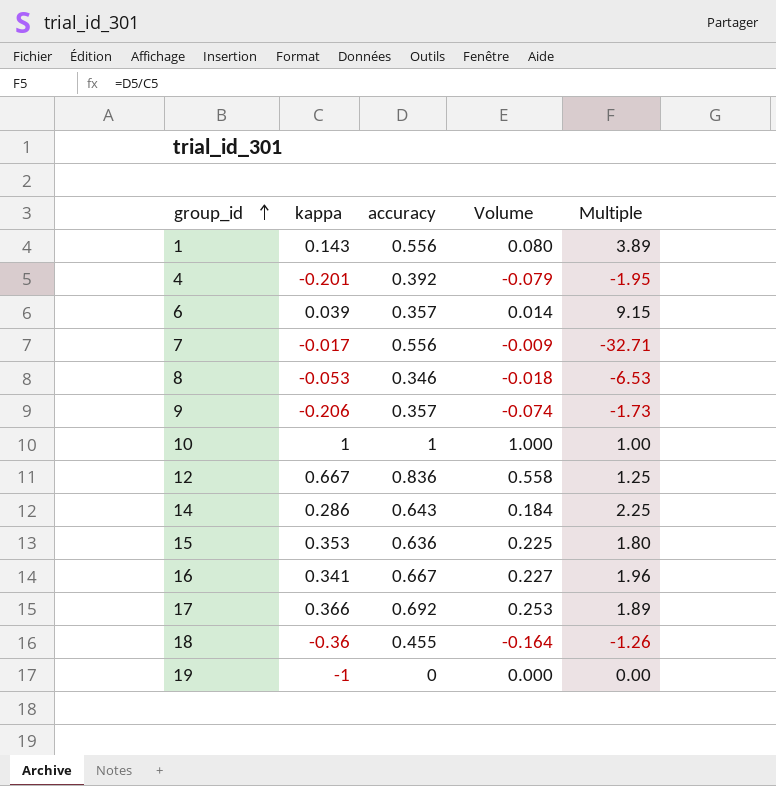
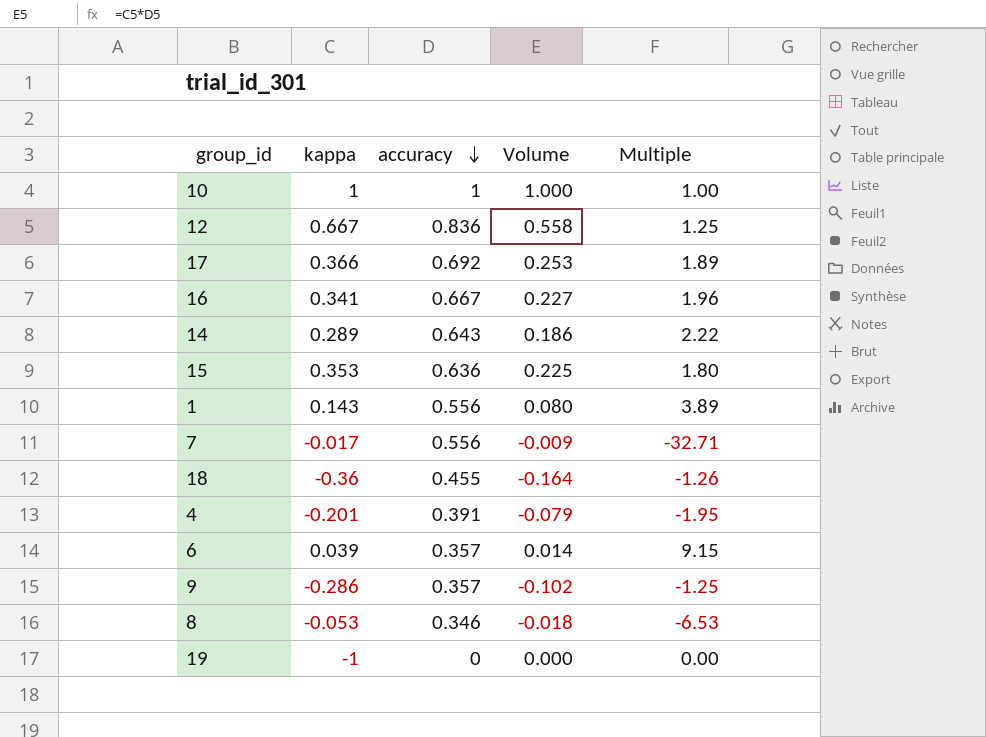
row order: group_id ascending -> accuracy descending
14 | kappa: 0.286 -> 0.289
14 | Volume: 0.184 -> 0.186
14 | Multiple: 2.25 -> 2.22
4 | accuracy: 0.392 -> 0.391
9 | kappa: -0.206 -> -0.286
9 | Volume: -0.074 -> -0.102
9 | Multiple: -1.73 -> -1.25

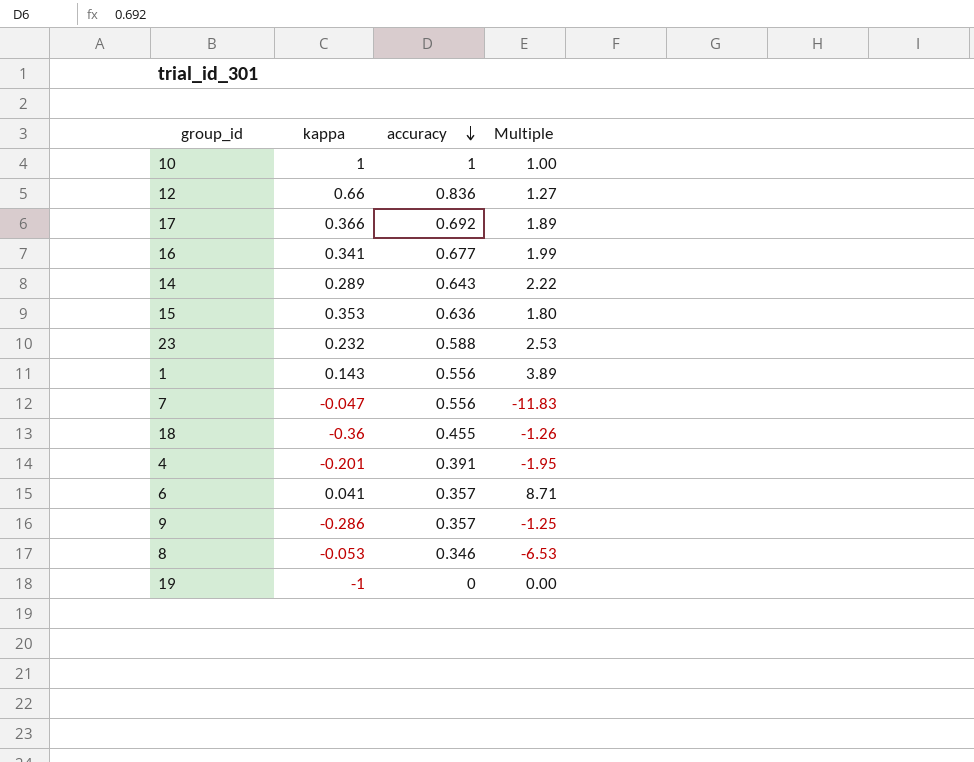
column Volume | formula: [kappa] * [accuracy] -> none
12 | kappa: 0.667 -> 0.66
12 | Multiple: 1.25 -> 1.27
16 | accuracy: 0.667 -> 0.677
16 | Multiple: 1.96 -> 1.99
row 23: none -> 0.232 | 0.588 | 2.53
7 | kappa: -0.017 -> -0.047
7 | Multiple: -32.71 -> -11.83
6 | kappa: 0.039 -> 0.041
6 | Multiple: 9.15 -> 8.71

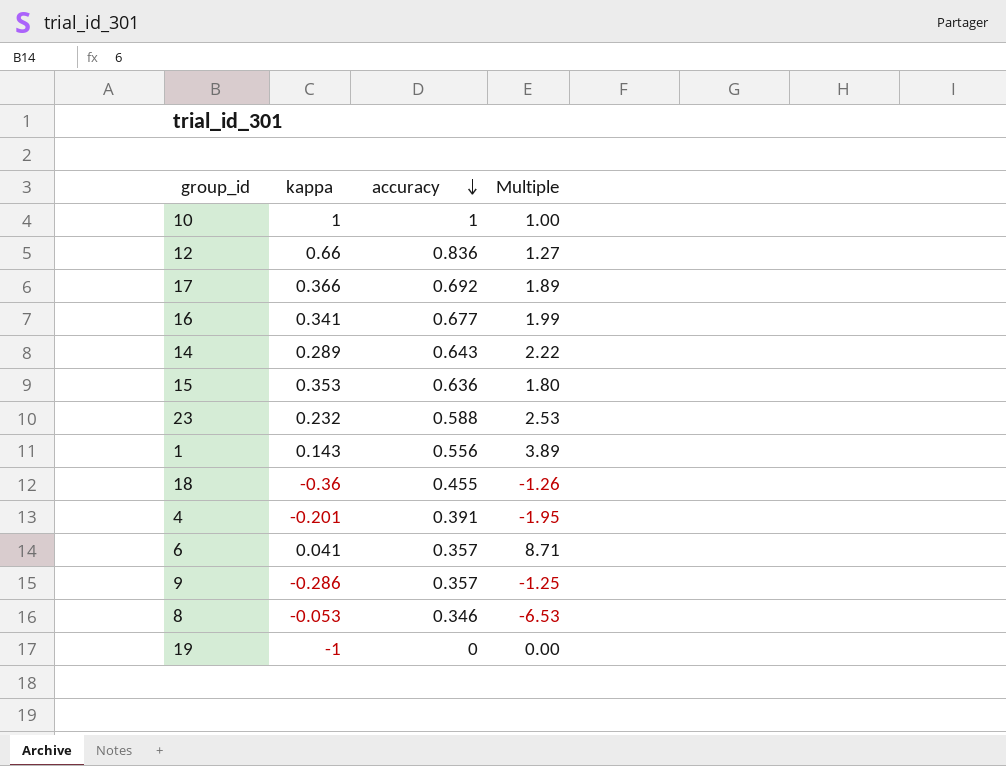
row 7: -0.047 | 0.556 | -11.83 -> none

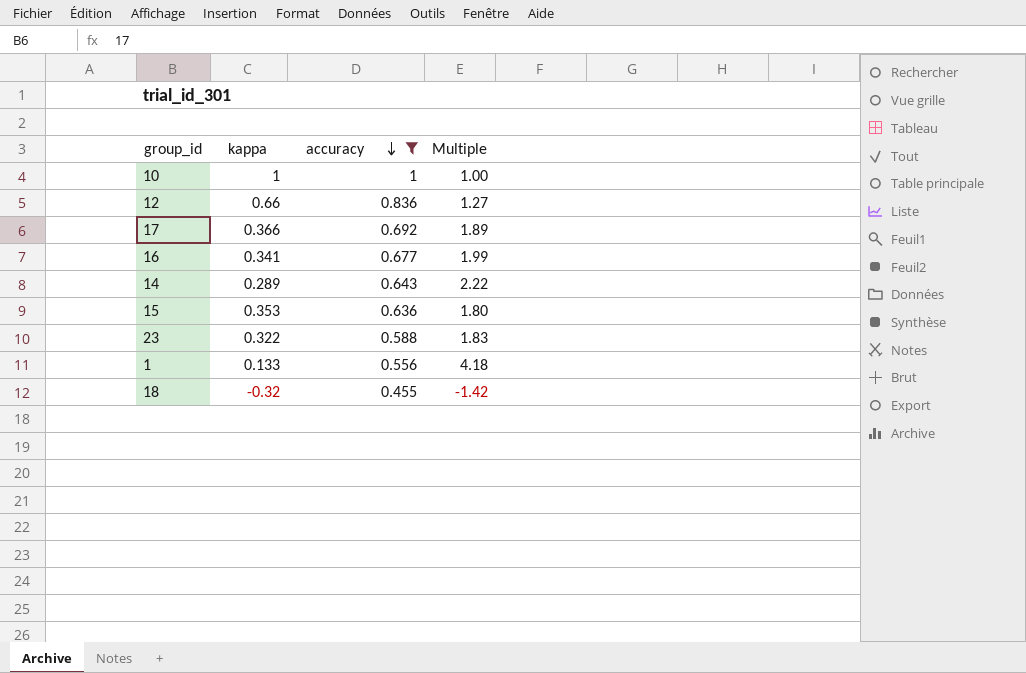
filter: none -> accuracy >= 0.455
23 | kappa: 0.232 -> 0.322
23 | Multiple: 2.53 -> 1.83
1 | kappa: 0.143 -> 0.133
1 | Multiple: 3.89 -> 4.18
18 | kappa: -0.36 -> -0.32
18 | Multiple: -1.26 -> -1.42

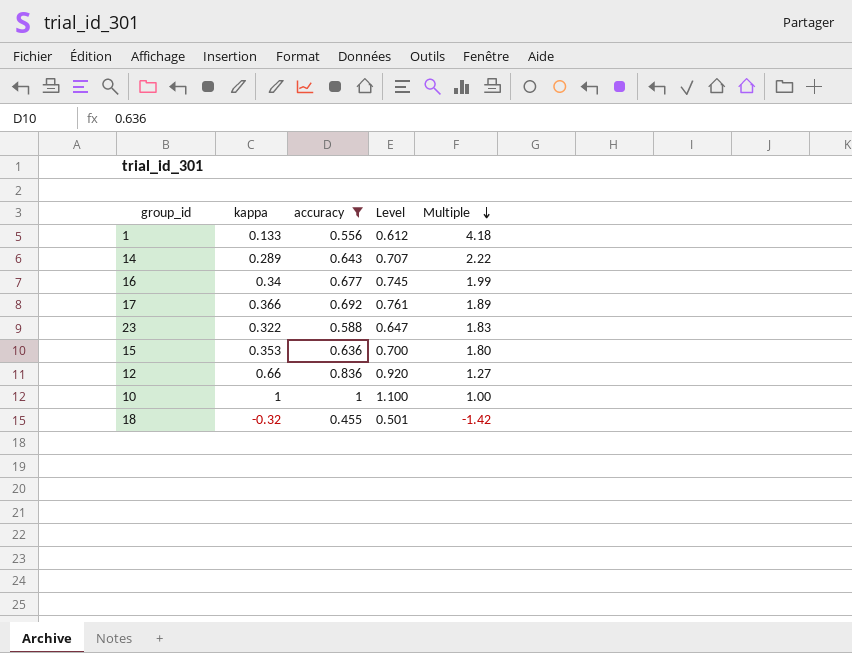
row order: accuracy descending -> Multiple descending
column Level | formula: none -> [accuracy] * 1.1
16 | kappa: 0.341 -> 0.34

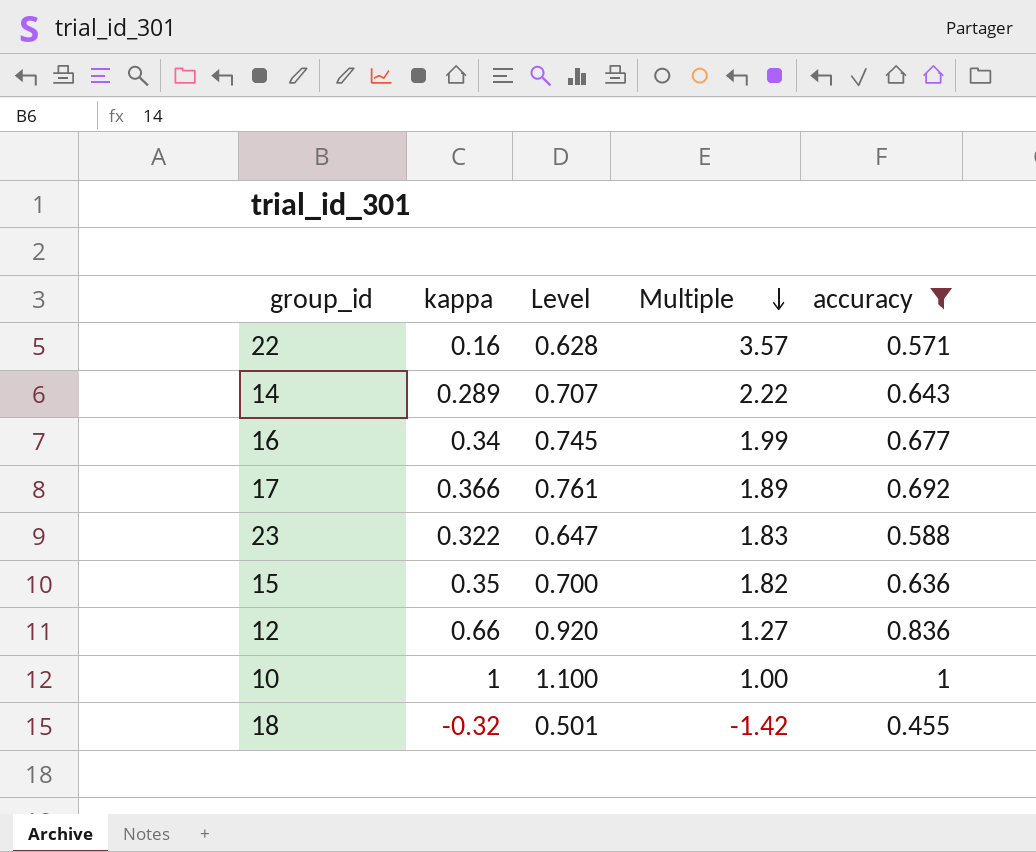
column accuracy | position: 3 -> 5
row 1: 0.133 | 0.556 | 0.612 | 4.18 -> none
row 22: none -> 0.16 | 0.628 | 3.57 | 0.571
15 | kappa: 0.353 -> 0.35
15 | Multiple: 1.80 -> 1.82

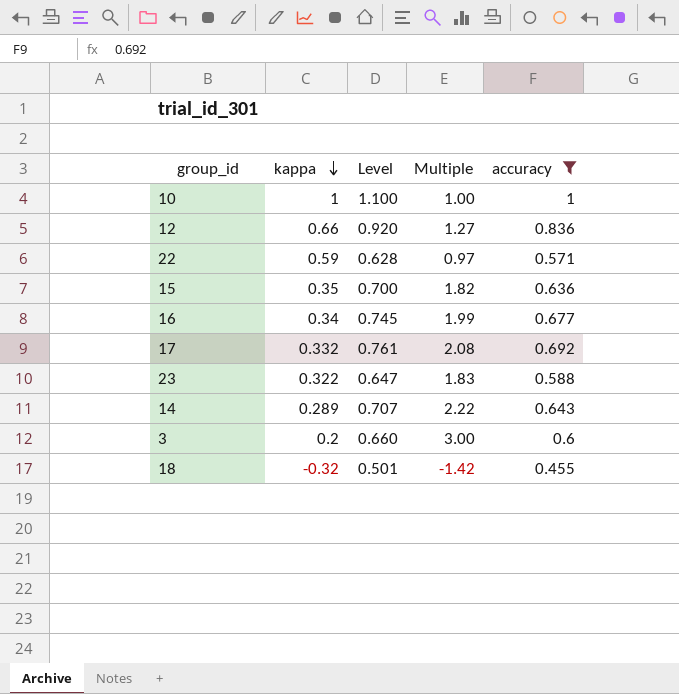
row order: Multiple descending -> kappa descending
22 | kappa: 0.16 -> 0.59
22 | Multiple: 3.57 -> 0.97
17 | kappa: 0.366 -> 0.332
17 | Multiple: 1.89 -> 2.08
row 3: none -> 0.2 | 0.660 | 3.00 | 0.6

